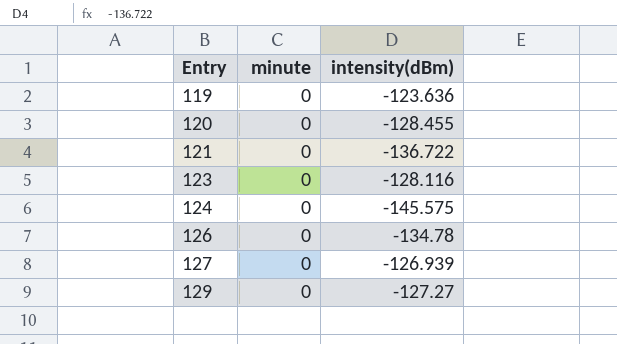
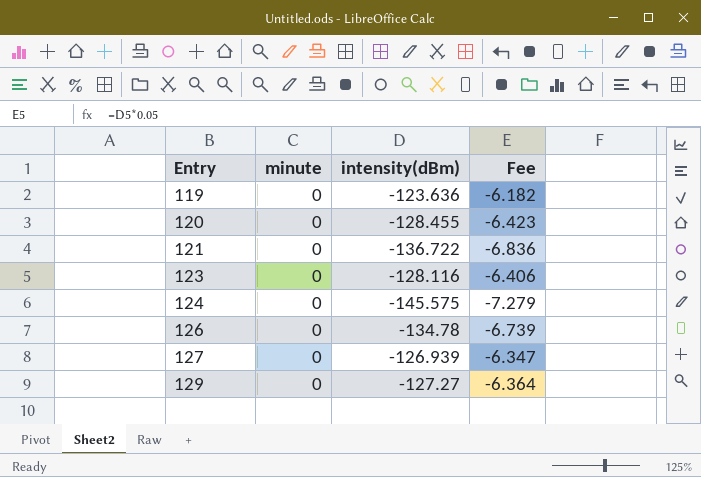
column Fee | formula: none -> [intensity(dBm)] * 0.05

